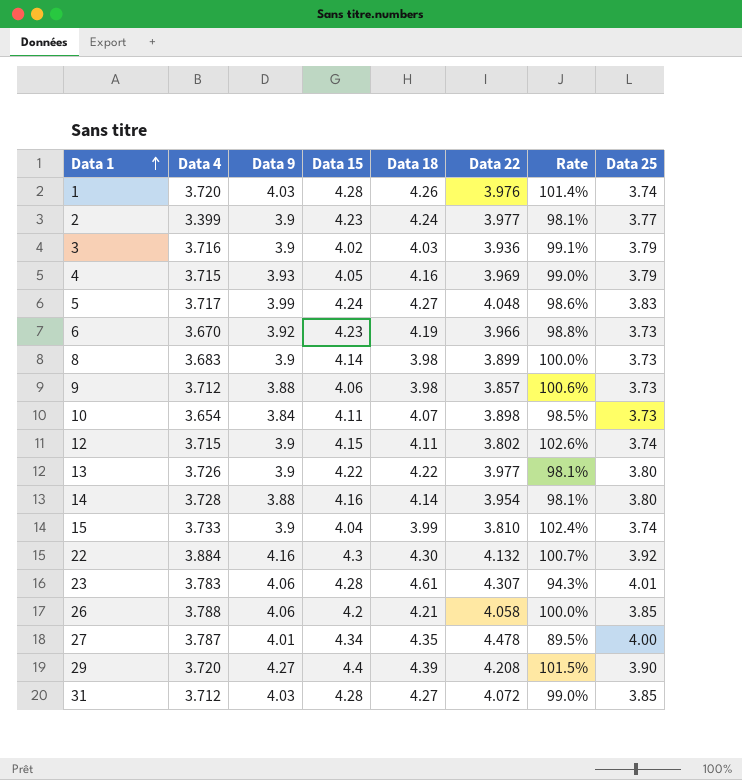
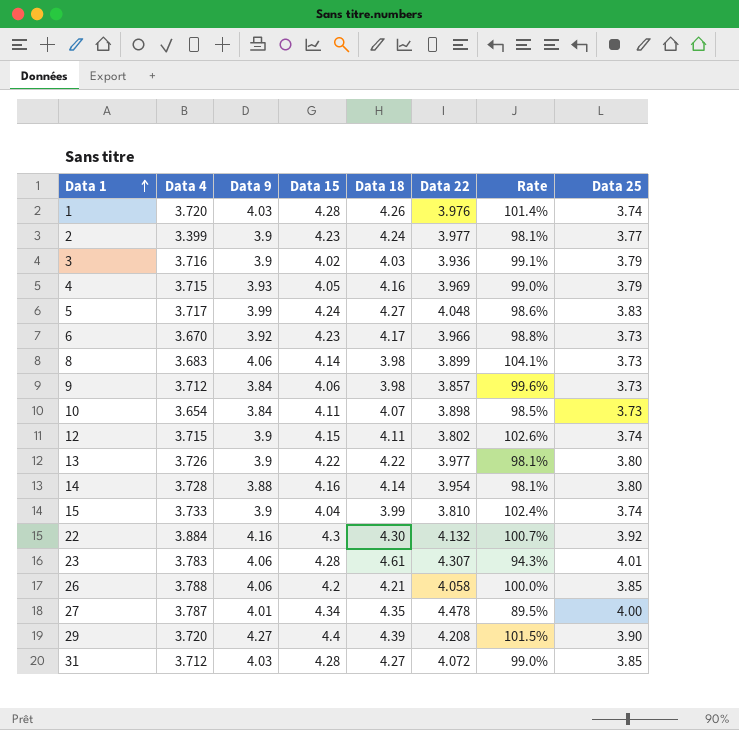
6 | Data 18: 4.19 -> 4.17
8 | Data 9: 3.9 -> 4.06
8 | Rate: 100.0% -> 104.1%
9 | Data 9: 3.88 -> 3.84
9 | Rate: 100.6% -> 99.6%

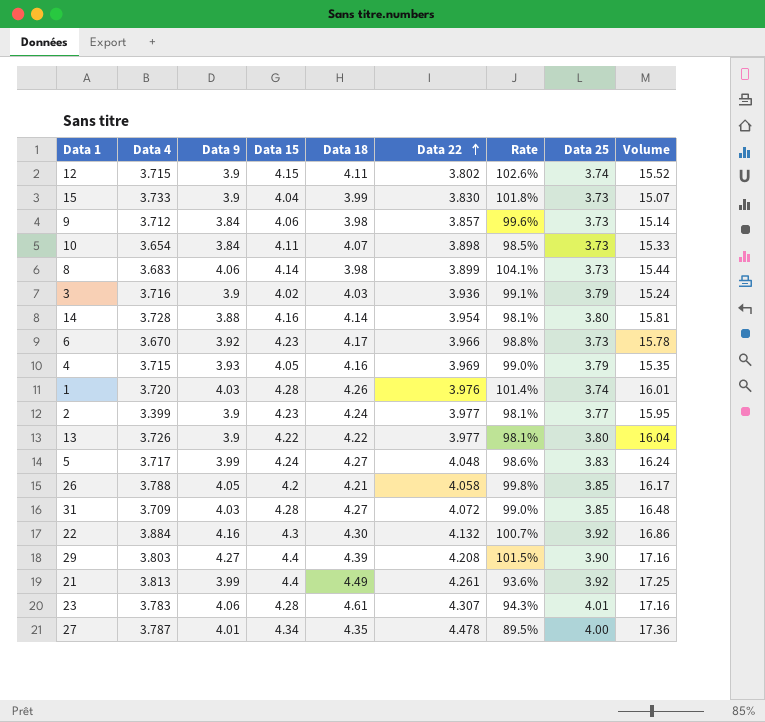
row order: Data 1 ascending -> Data 22 ascending
column Volume | formula: none -> [Data 15] * [Data 25]
15 | Data 22: 3.810 -> 3.830
15 | Rate: 102.4% -> 101.8%
15 | Data 25: 3.74 -> 3.73
26 | Data 9: 4.06 -> 4.05
26 | Rate: 100.0% -> 99.8%
31 | Data 4: 3.712 -> 3.709
29 | Data 4: 3.720 -> 3.803
row 21: none -> 3.813 | 3.99 | 4.4 | 4.49 | 4.261 | 93.6% | 3.92 | 17.25

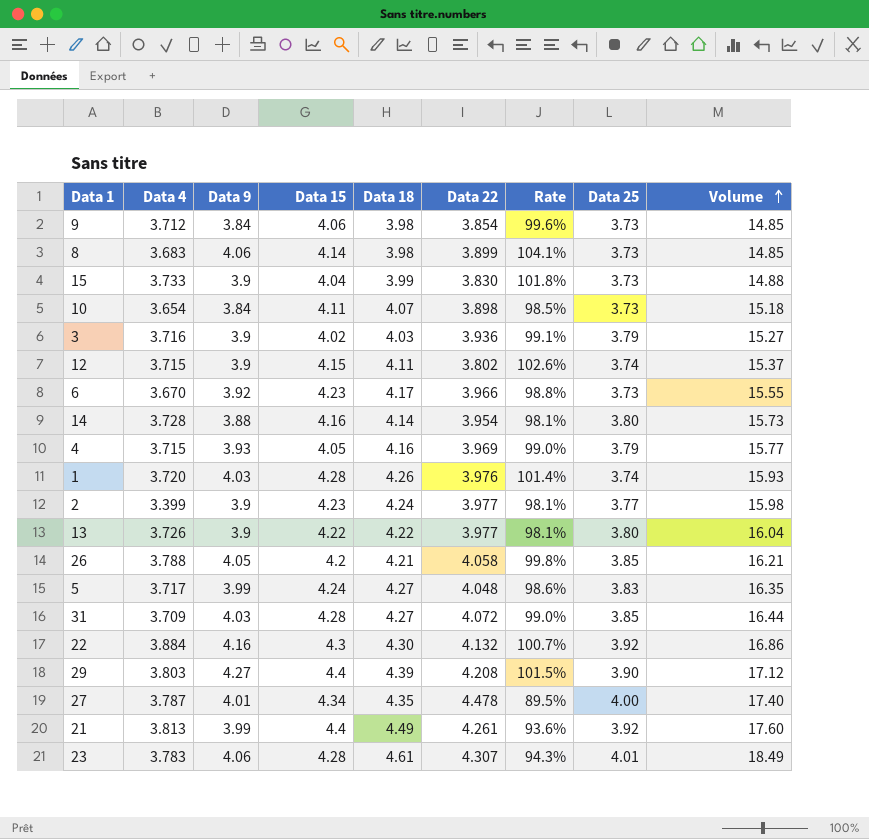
row order: Data 22 ascending -> Volume ascending
column Volume | formula: [Data 15] * [Data 25] -> [Data 18] * [Data 25]
9 | Data 22: 3.857 -> 3.854

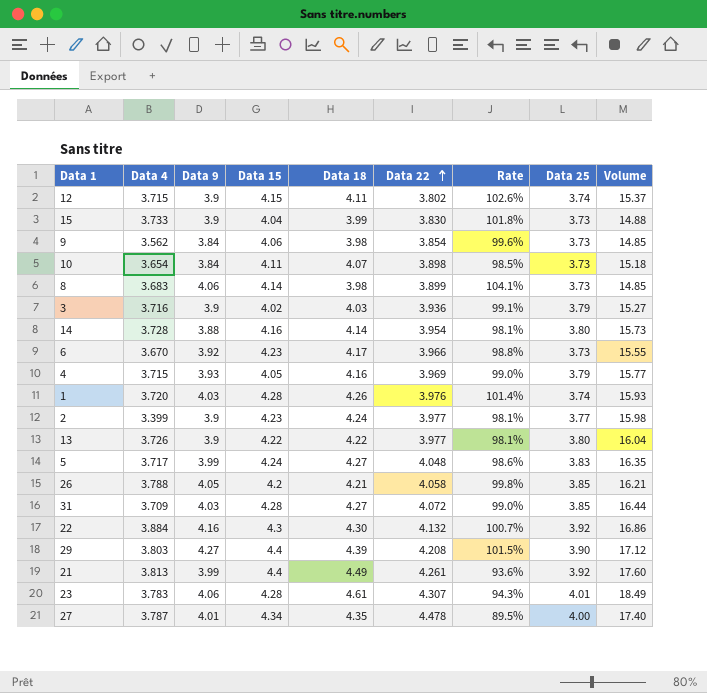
row order: Volume ascending -> Data 22 ascending
9 | Data 4: 3.712 -> 3.562

